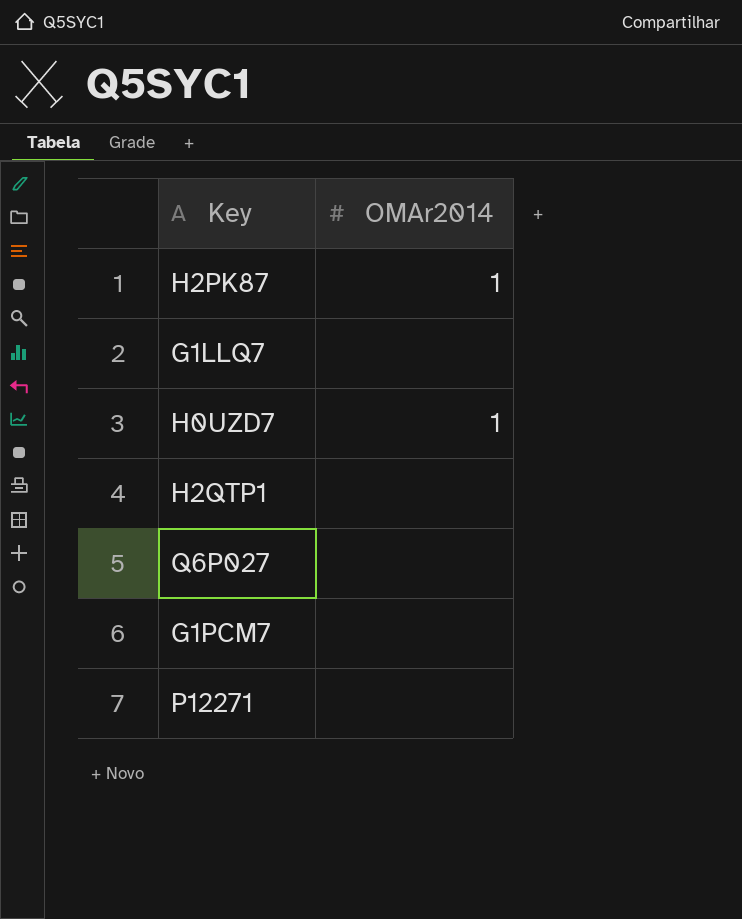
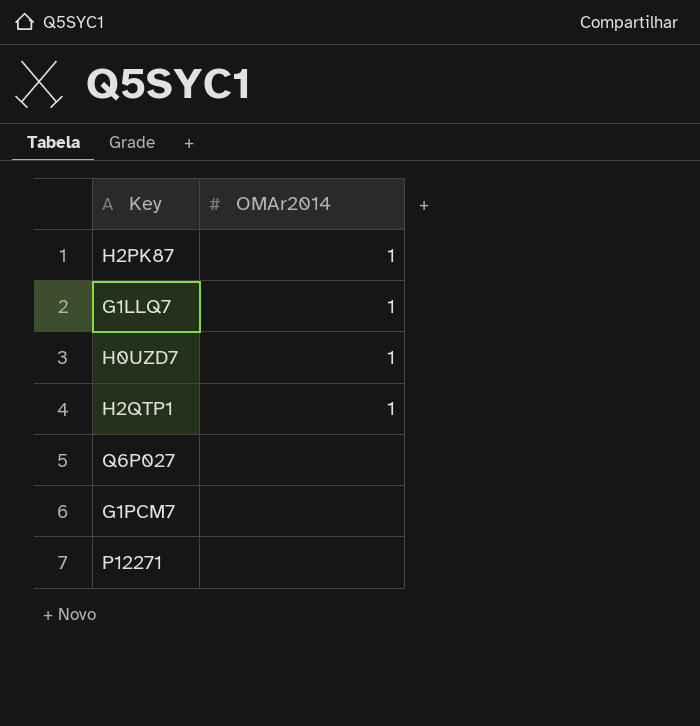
G1LLQ7 | OMAr2014: none -> 1
H2QTP1 | OMAr2014: none -> 1

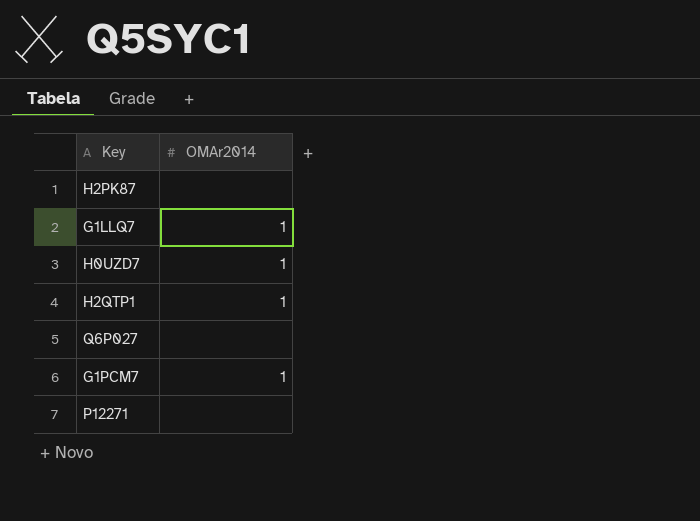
H2PK87 | OMAr2014: 1 -> none
G1PCM7 | OMAr2014: none -> 1

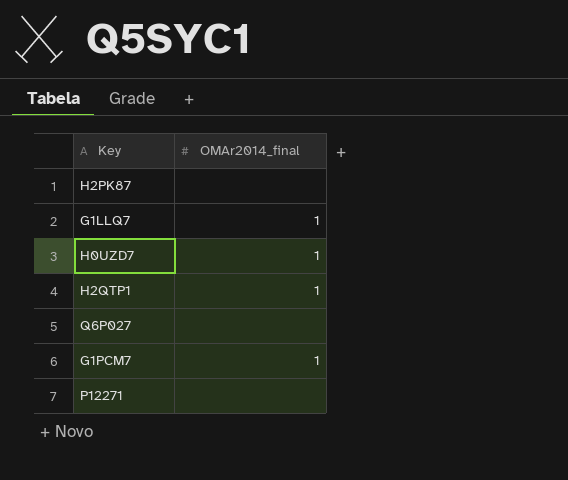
column name: OMAr2014 -> OMAr2014_final

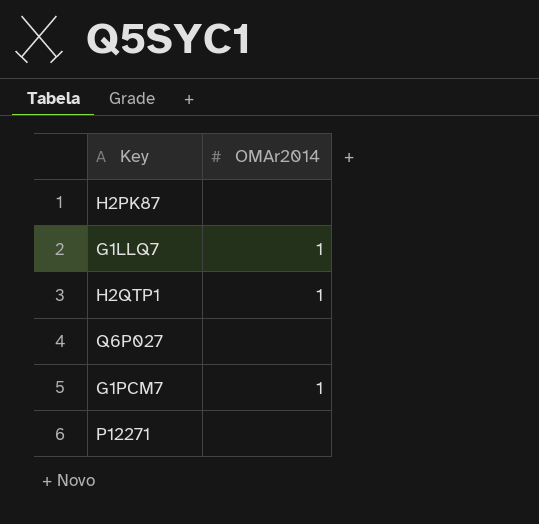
column name: OMAr2014_final -> OMAr2014
row H0UZD7: 1 -> none

